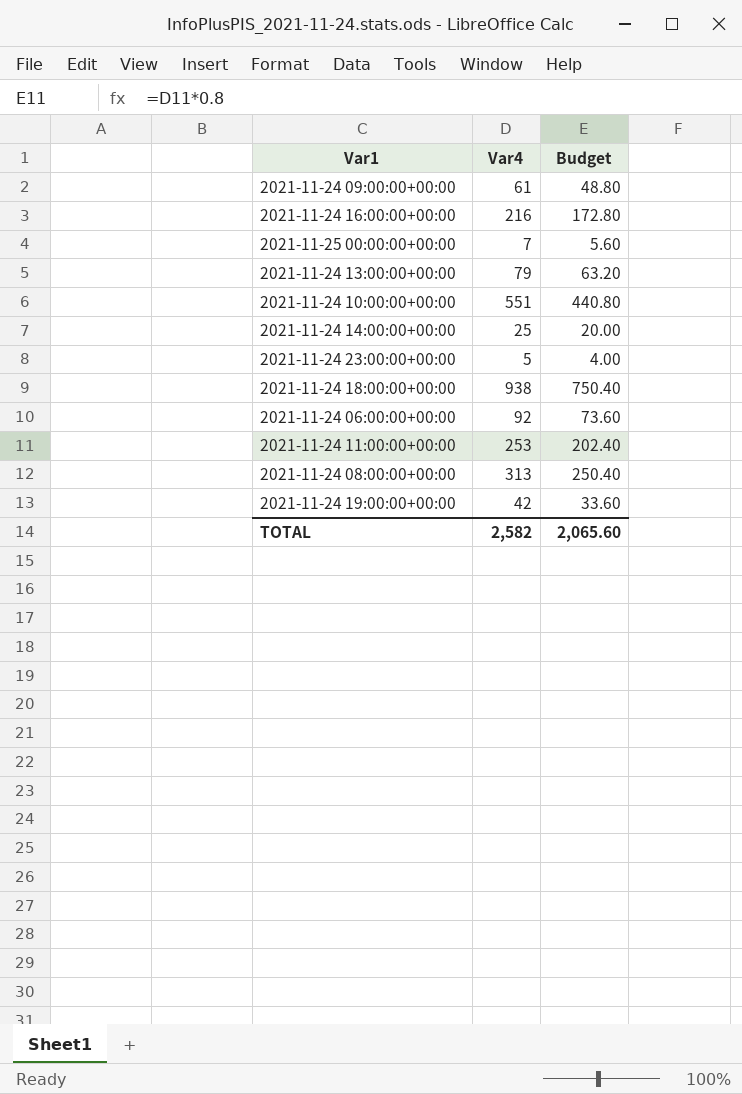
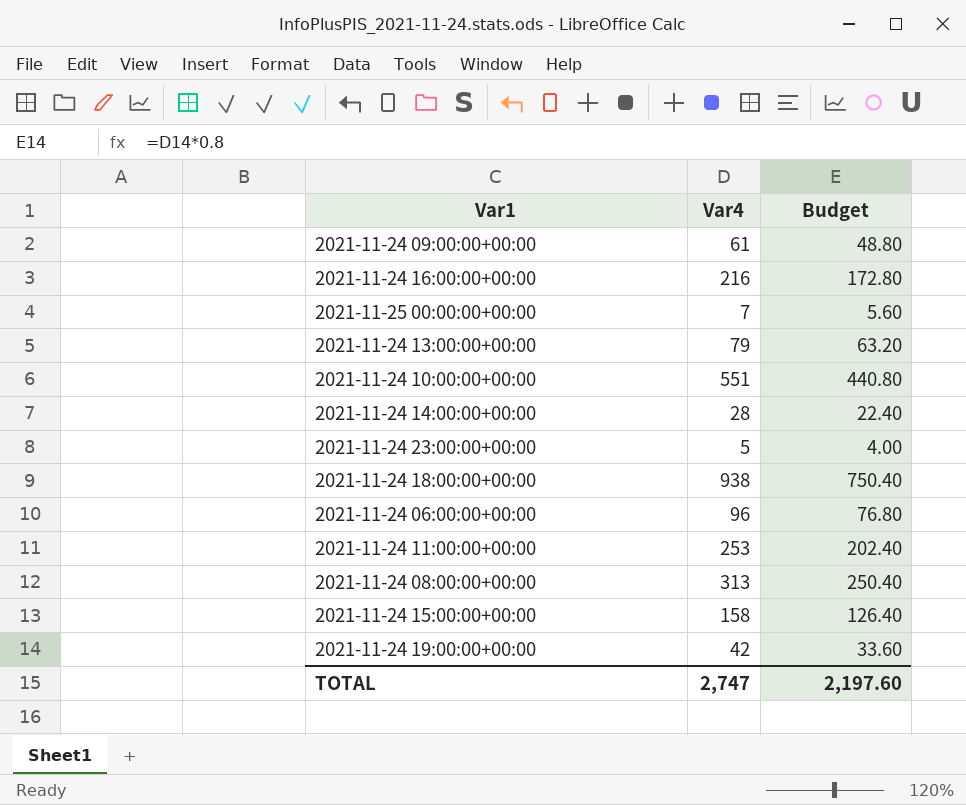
2021-11-24 14:00:00+00:00 | Var4: 25 -> 28
2021-11-24 14:00:00+00:00 | Budget: 20.00 -> 22.40
2021-11-24 06:00:00+00:00 | Var4: 92 -> 96
2021-11-24 06:00:00+00:00 | Budget: 73.60 -> 76.80
row 2021-11-24 15:00:00+00:00: none -> 158 | 126.40
TOTAL | Var4: 2,582 -> 2,747
TOTAL | Budget: 2,065.60 -> 2,197.60

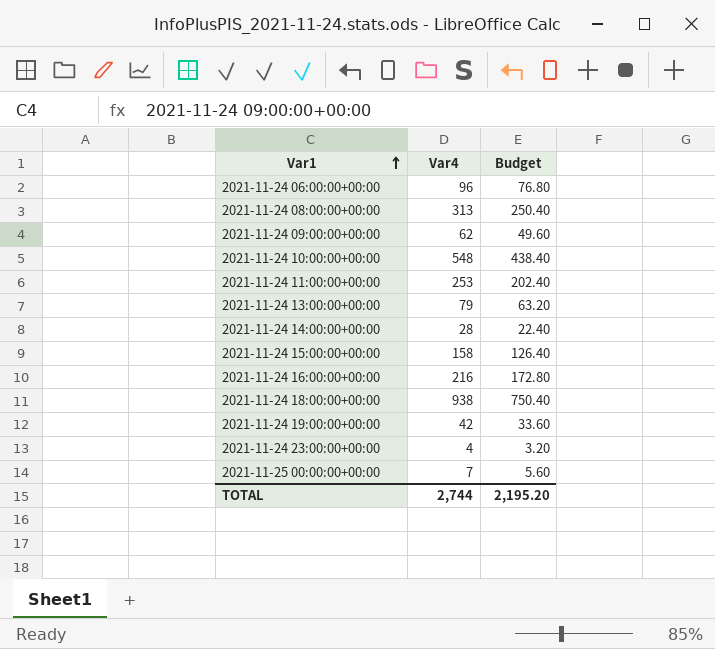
row order: none -> Var1 ascending
2021-11-24 09:00:00+00:00 | Var4: 61 -> 62
2021-11-24 09:00:00+00:00 | Budget: 48.80 -> 49.60
2021-11-24 10:00:00+00:00 | Var4: 551 -> 548
2021-11-24 10:00:00+00:00 | Budget: 440.80 -> 438.40
2021-11-24 23:00:00+00:00 | Var4: 5 -> 4
2021-11-24 23:00:00+00:00 | Budget: 4.00 -> 3.20
TOTAL | Var4: 2,747 -> 2,744
TOTAL | Budget: 2,197.60 -> 2,195.20

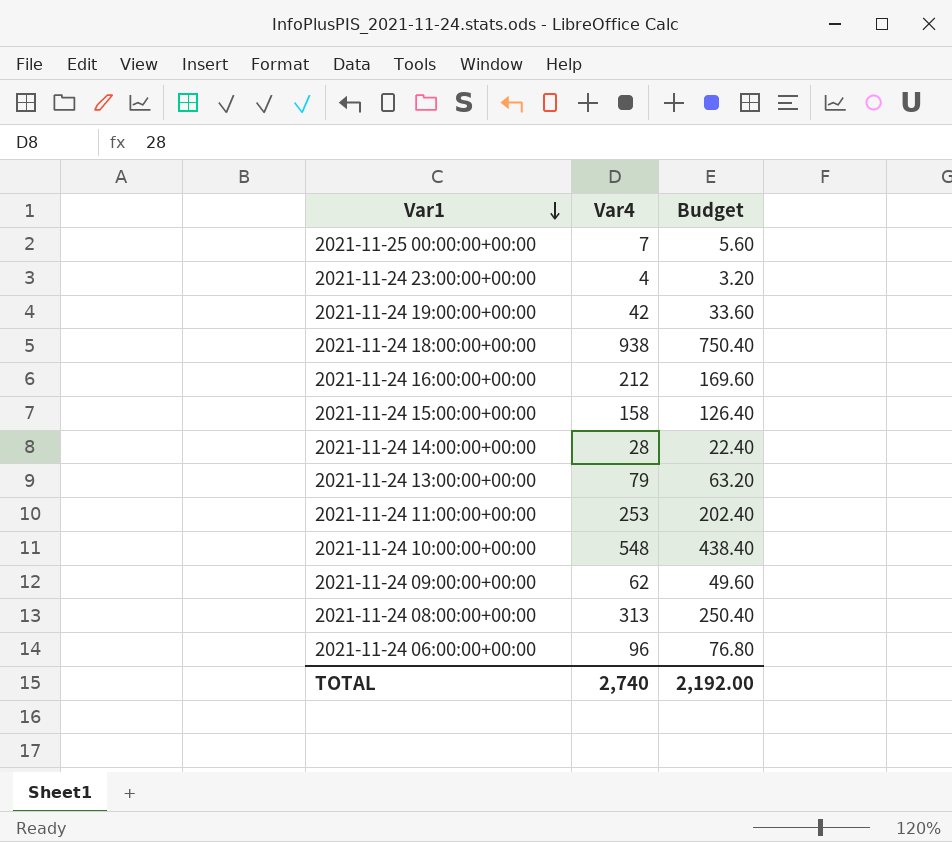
row order: Var1 ascending -> Var1 descending
2021-11-24 16:00:00+00:00 | Var4: 216 -> 212
2021-11-24 16:00:00+00:00 | Budget: 172.80 -> 169.60
TOTAL | Var4: 2,744 -> 2,740
TOTAL | Budget: 2,195.20 -> 2,192.00

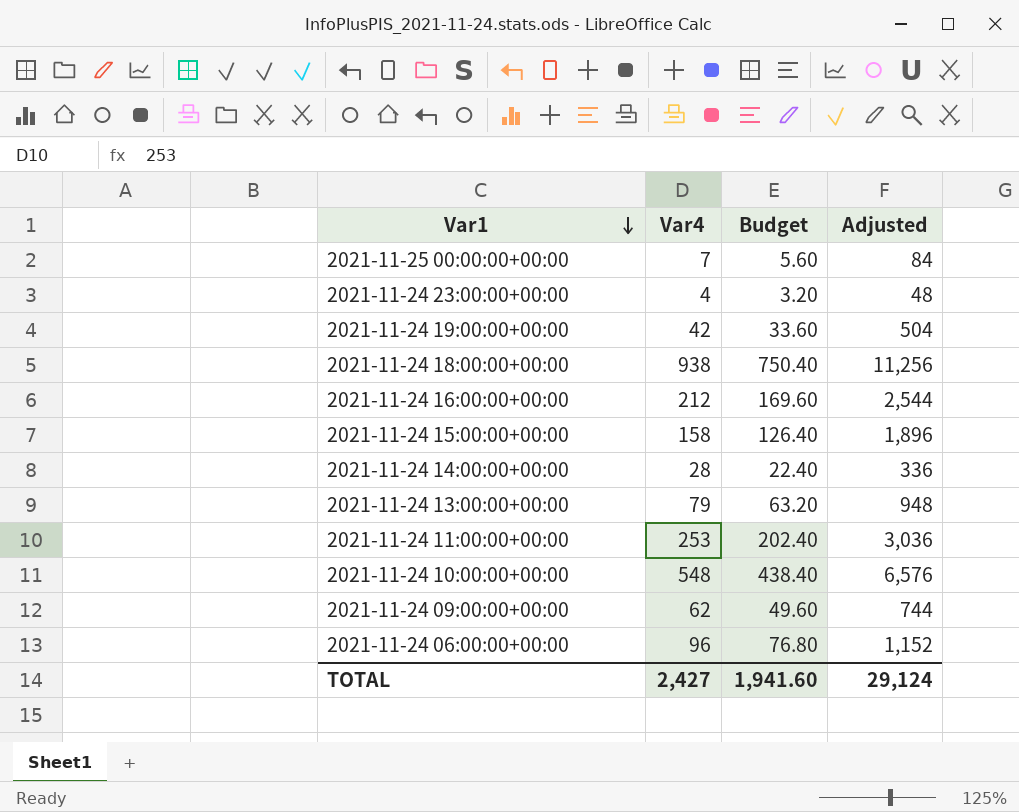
column Adjusted | formula: none -> [Var4] * 12
row 2021-11-24 08:00:00+00:00: 313 | 250.40 -> none
TOTAL | Var4: 2,740 -> 2,427
TOTAL | Budget: 2,192.00 -> 1,941.60

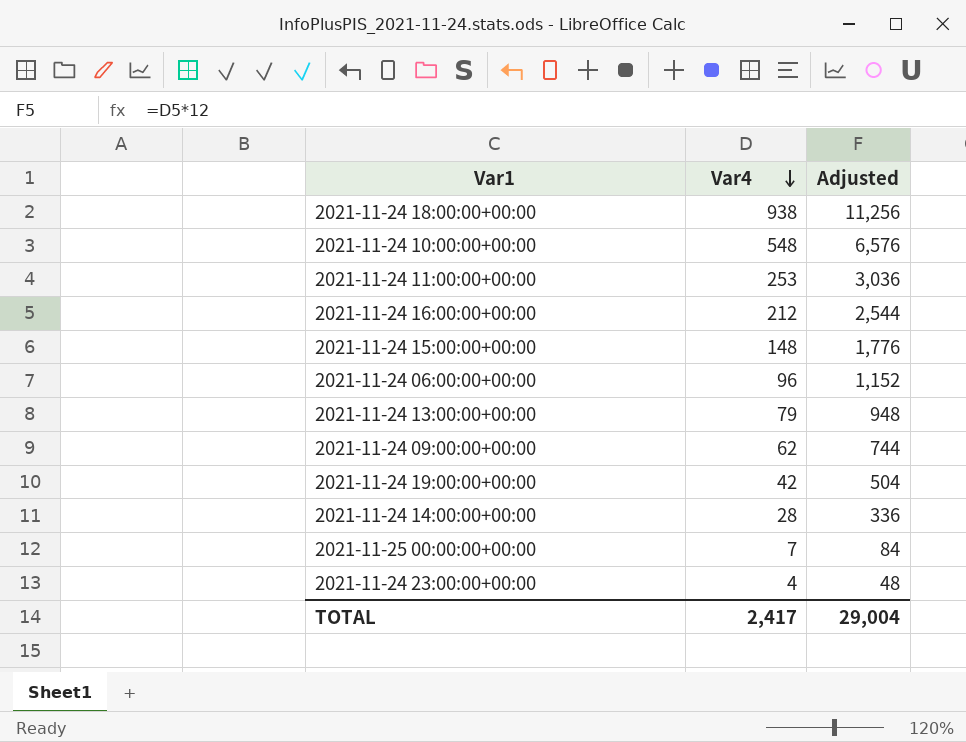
row order: Var1 descending -> Var4 descending
column Budget | formula: [Var4] * 0.8 -> none
2021-11-24 15:00:00+00:00 | Var4: 158 -> 148
2021-11-24 15:00:00+00:00 | Adjusted: 1,896 -> 1,776
TOTAL | Var4: 2,427 -> 2,417
TOTAL | Adjusted: 29,124 -> 29,004

